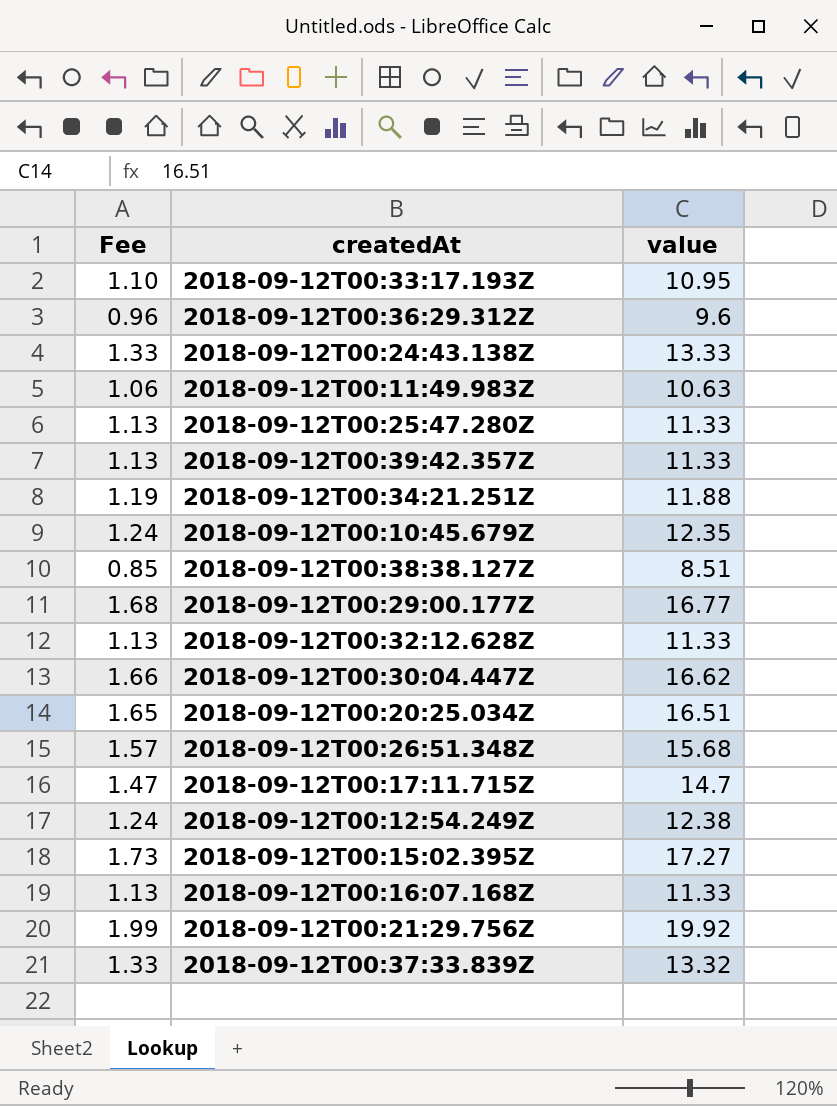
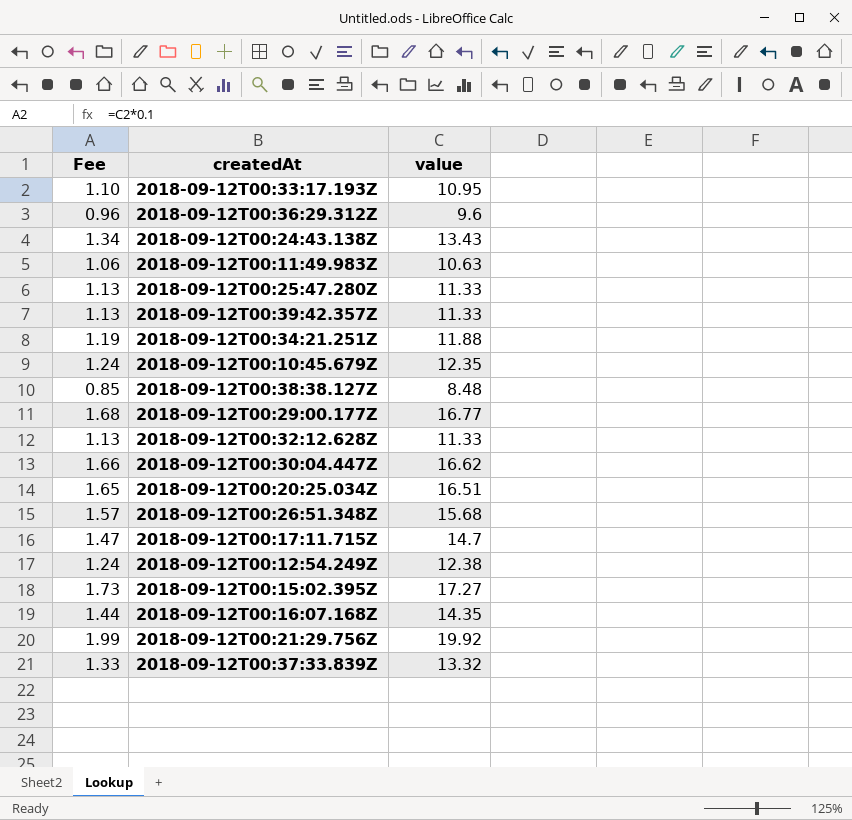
2018-09-12T00:24:43.138Z | Fee: 1.33 -> 1.34
2018-09-12T00:24:43.138Z | value: 13.33 -> 13.43
2018-09-12T00:38:38.127Z | value: 8.51 -> 8.48
2018-09-12T00:16:07.168Z | Fee: 1.13 -> 1.44
2018-09-12T00:16:07.168Z | value: 11.33 -> 14.35

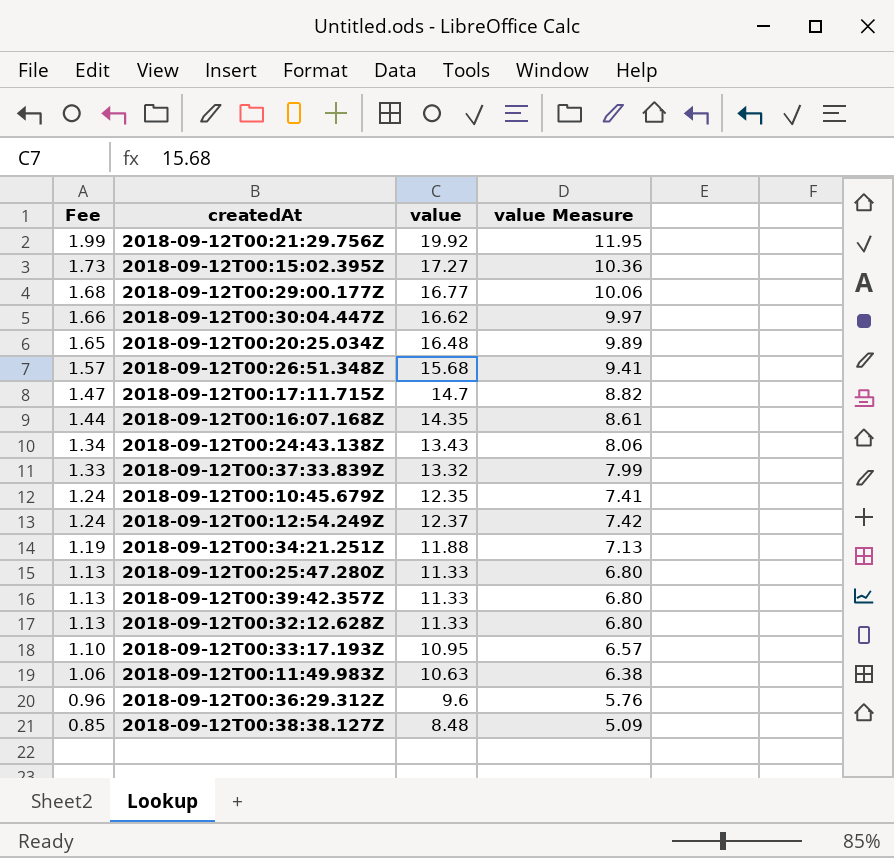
row order: none -> Fee descending
column value Measure | formula: none -> [value] * 0.6
2018-09-12T00:20:25.034Z | value: 16.51 -> 16.48
2018-09-12T00:12:54.249Z | value: 12.38 -> 12.37

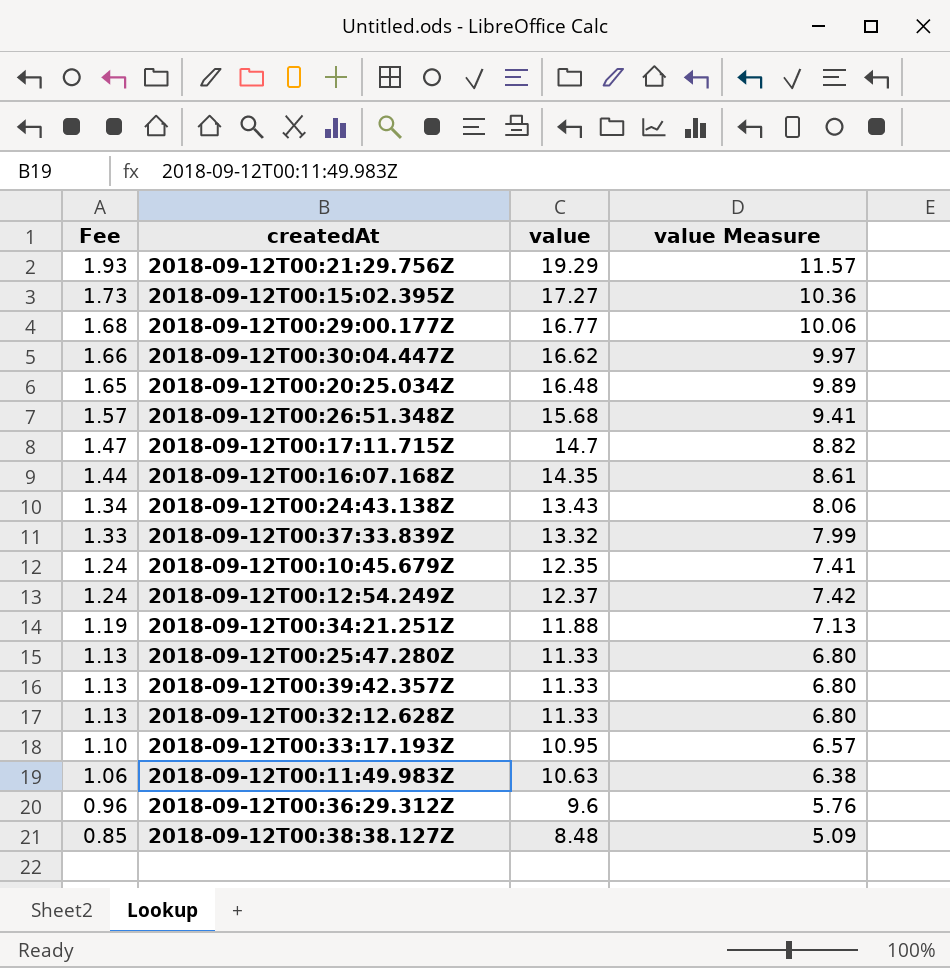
2018-09-12T00:21:29.756Z | Fee: 1.99 -> 1.93
2018-09-12T00:21:29.756Z | value: 19.92 -> 19.29
2018-09-12T00:21:29.756Z | value Measure: 11.95 -> 11.57

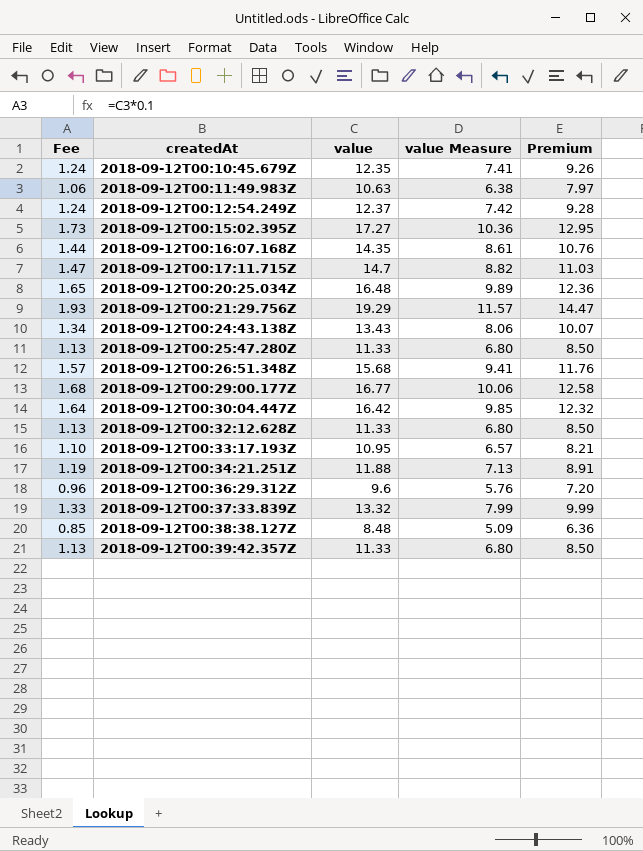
row order: Fee descending -> createdAt ascending
column Premium | formula: none -> [value] * 0.75
2018-09-12T00:30:04.447Z | Fee: 1.66 -> 1.64
2018-09-12T00:30:04.447Z | value: 16.62 -> 16.42
2018-09-12T00:30:04.447Z | value Measure: 9.97 -> 9.85

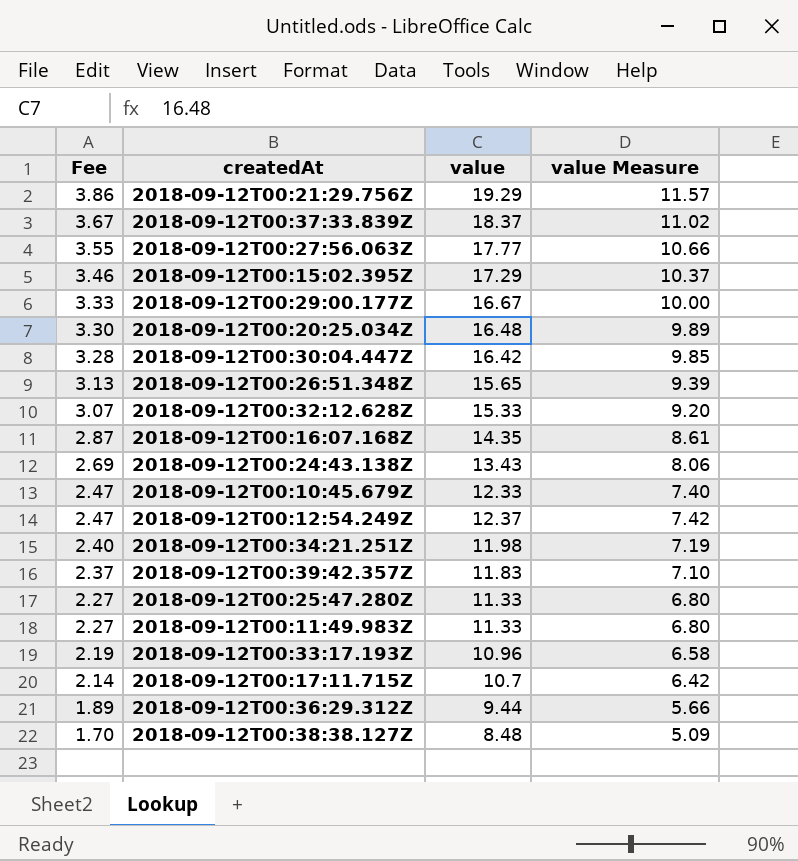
row order: createdAt ascending -> Fee descending
column Premium | formula: [value] * 0.75 -> none
column Fee | formula: [value] * 0.1 -> [value] * 0.2
2018-09-12T00:37:33.839Z | value: 13.32 -> 18.37
2018-09-12T00:37:33.839Z | value Measure: 7.99 -> 11.02
row 2018-09-12T00:27:56.063Z: none -> 3.55 | 17.77 | 10.66
2018-09-12T00:15:02.395Z | value: 17.27 -> 17.29
2018-09-12T00:15:02.395Z | value Measure: 10.36 -> 10.37
2018-09-12T00:29:00.177Z | value: 16.77 -> 16.67
2018-09-12T00:29:00.177Z | value Measure: 10.06 -> 10.00
2018-09-12T00:26:51.348Z | value: 15.68 -> 15.65
2018-09-12T00:26:51.348Z | value Measure: 9.41 -> 9.39
2018-09-12T00:32:12.628Z | value: 11.33 -> 15.33
2018-09-12T00:32:12.628Z | value Measure: 6.80 -> 9.20
2018-09-12T00:10:45.679Z | value: 12.35 -> 12.33
2018-09-12T00:10:45.679Z | value Measure: 7.41 -> 7.40
2018-09-12T00:34:21.251Z | value: 11.88 -> 11.98
2018-09-12T00:34:21.251Z | value Measure: 7.13 -> 7.19
2018-09-12T00:39:42.357Z | value: 11.33 -> 11.83
2018-09-12T00:39:42.357Z | value Measure: 6.80 -> 7.10
2018-09-12T00:11:49.983Z | value: 10.63 -> 11.33
2018-09-12T00:11:49.983Z | value Measure: 6.38 -> 6.80
2018-09-12T00:33:17.193Z | value: 10.95 -> 10.96
2018-09-12T00:33:17.193Z | value Measure: 6.57 -> 6.58
2018-09-12T00:17:11.715Z | value: 14.7 -> 10.7
2018-09-12T00:17:11.715Z | value Measure: 8.82 -> 6.42
2018-09-12T00:36:29.312Z | value: 9.6 -> 9.44
2018-09-12T00:36:29.312Z | value Measure: 5.76 -> 5.66

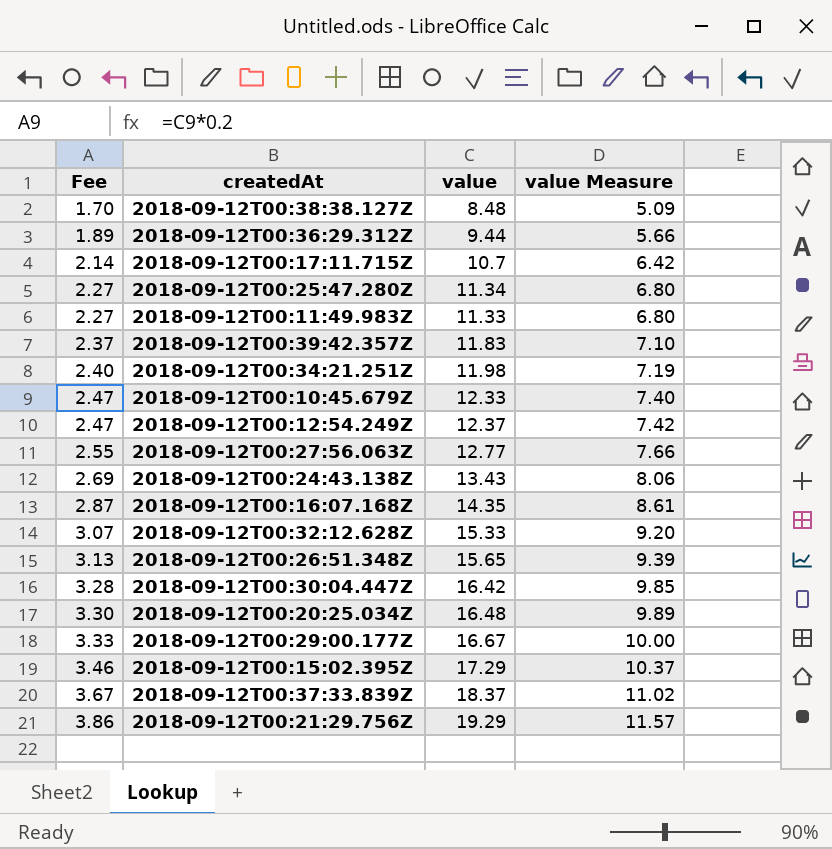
row order: Fee descending -> Fee ascending
row 2018-09-12T00:33:17.193Z: 2.19 | 10.96 | 6.58 -> none
2018-09-12T00:25:47.280Z | value: 11.33 -> 11.34
2018-09-12T00:27:56.063Z | Fee: 3.55 -> 2.55
2018-09-12T00:27:56.063Z | value: 17.77 -> 12.77
2018-09-12T00:27:56.063Z | value Measure: 10.66 -> 7.66

